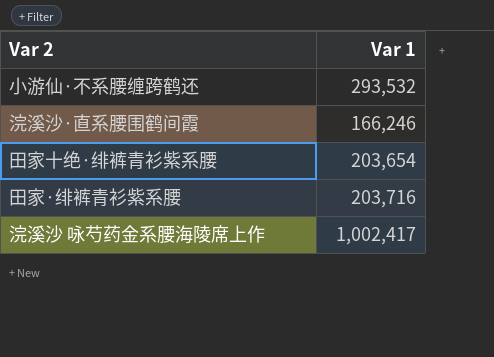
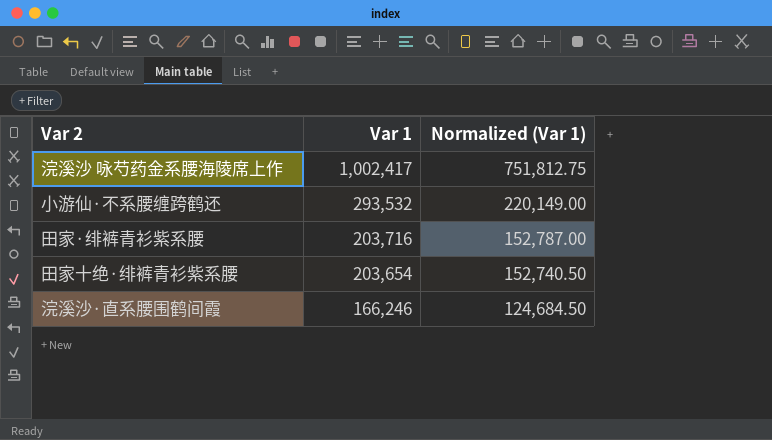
row order: none -> Var 1 descending
column Normalized (Var 1) | formula: none -> [Var 1] * 0.75

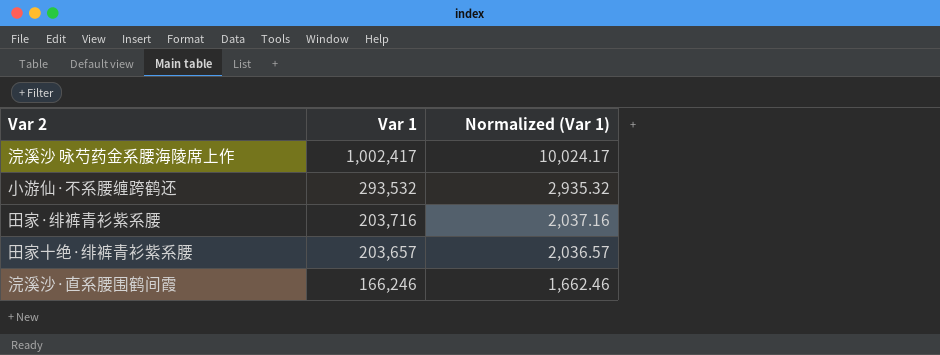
column Normalized (Var 1) | formula: [Var 1] * 0.75 -> [Var 1] * 0.01
田家十绝·绯裤青衫紫系腰 | Var 1: 203,654 -> 203,657

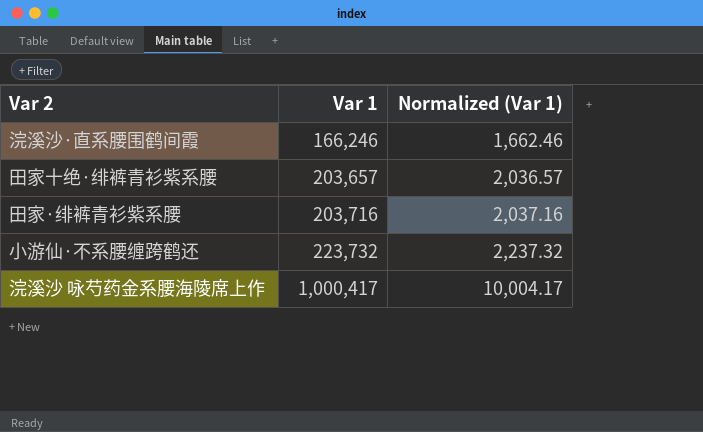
row order: Var 1 descending -> Var 1 ascending
小游仙·不系腰缠跨鹤还 | Var 1: 293,532 -> 223,732
小游仙·不系腰缠跨鹤还 | Normalized (Var 1): 2,935.32 -> 2,237.32
浣溪沙 咏芍药金系腰海陵席上作 | Var 1: 1,002,417 -> 1,000,417
浣溪沙 咏芍药金系腰海陵席上作 | Normalized (Var 1): 10,024.17 -> 10,004.17

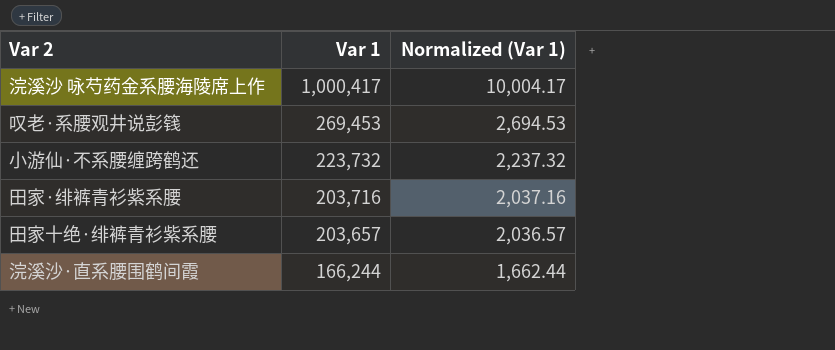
row order: Var 1 ascending -> Var 1 descending
row 叹老·系腰观井说彭篯: none -> 269,453 | 2,694.53
浣溪沙·直系腰围鹤间霞 | Var 1: 166,246 -> 166,244
浣溪沙·直系腰围鹤间霞 | Normalized (Var 1): 1,662.46 -> 1,662.44

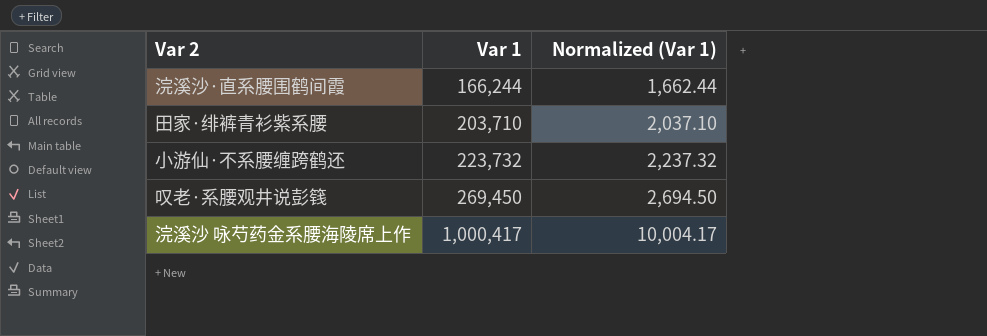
row order: Var 1 descending -> Var 1 ascending
row 田家十绝·绯裤青衫紫系腰: 203,657 | 2,036.57 -> none
田家·绯裤青衫紫系腰 | Var 1: 203,716 -> 203,710
田家·绯裤青衫紫系腰 | Normalized (Var 1): 2,037.16 -> 2,037.10
叹老·系腰观井说彭篯 | Var 1: 269,453 -> 269,450
叹老·系腰观井说彭篯 | Normalized (Var 1): 2,694.53 -> 2,694.50

